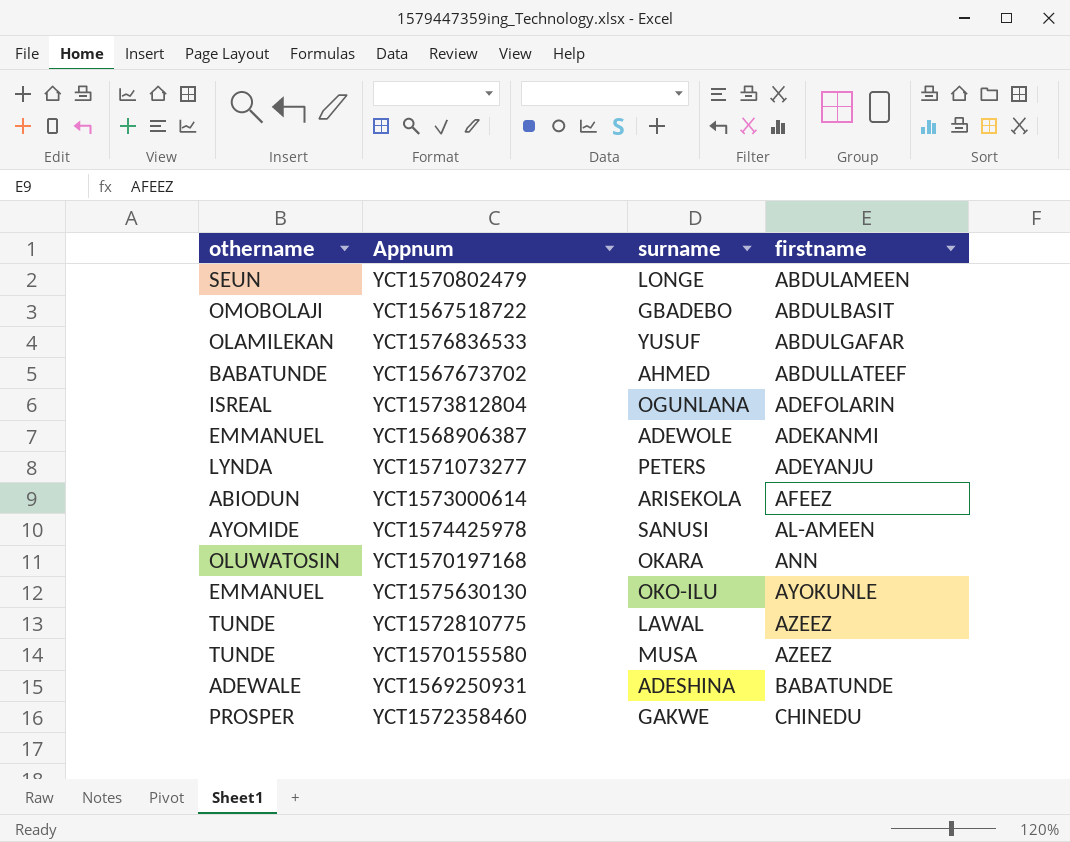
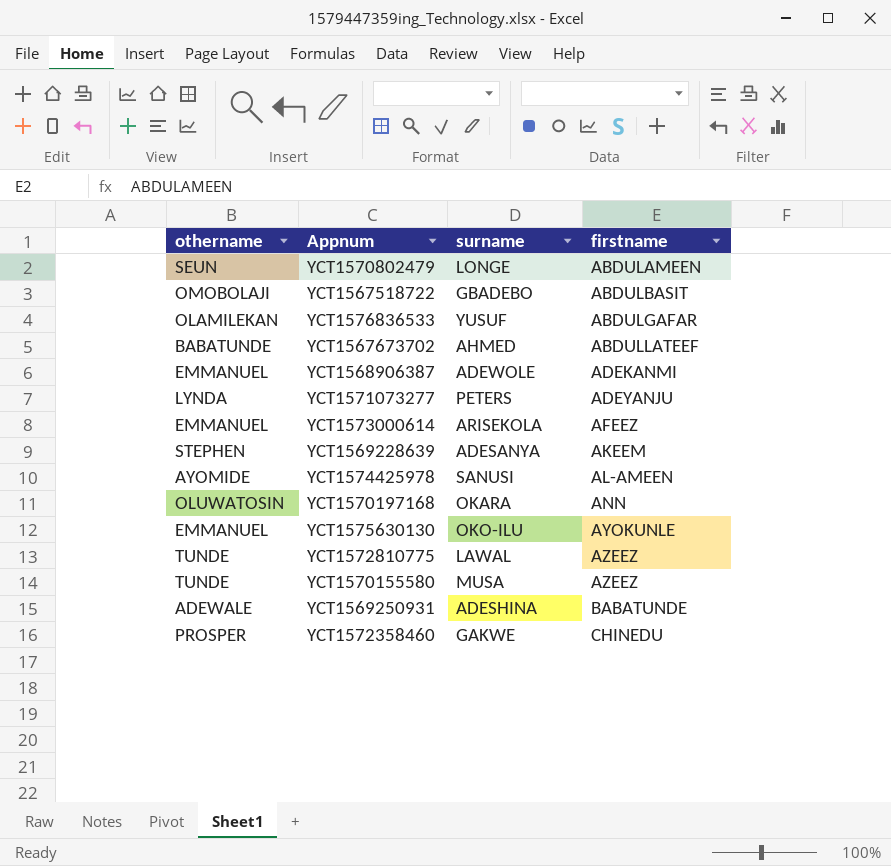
row YCT1573812804: ISREAL | OGUNLANA | ADEFOLARIN -> none
YCT1573000614 | othername: ABIODUN -> EMMANUEL
row YCT1569228639: none -> STEPHEN | ADESANYA | AKEEM

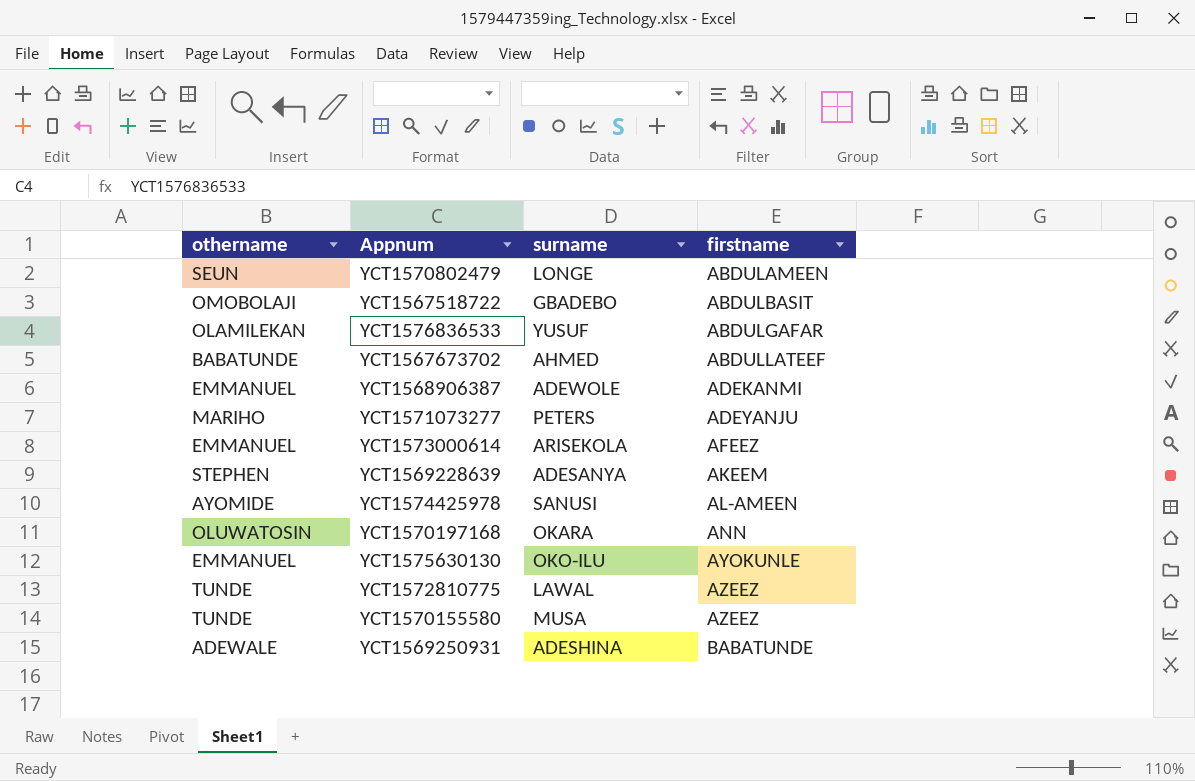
row YCT1572358460: PROSPER | GAKWE | CHINEDU -> none
YCT1571073277 | othername: LYNDA -> MARIHO

